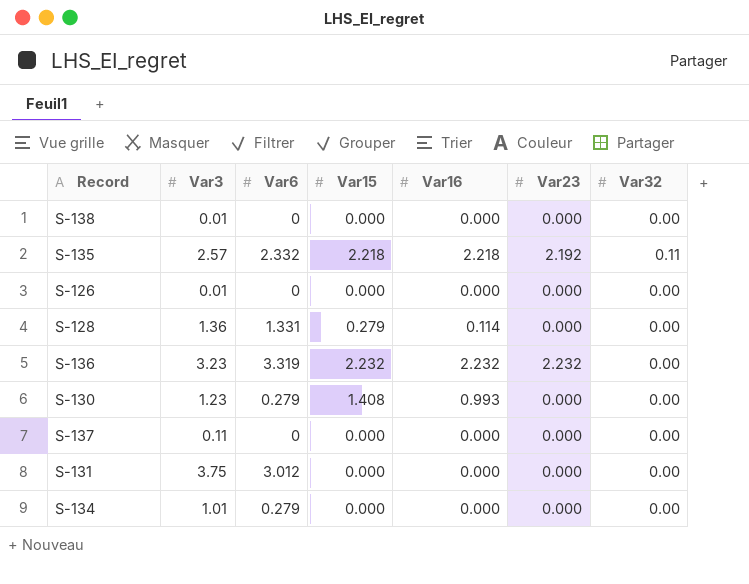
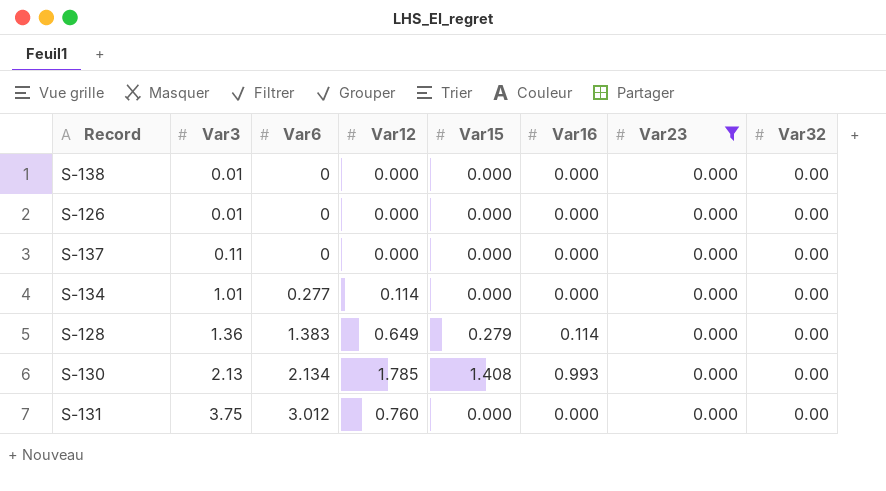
filter: none -> Var23 = 0.000
row order: none -> Var3 ascending
column Var12 | position: none -> 4
S-134 | Var6: 0.279 -> 0.277
S-128 | Var6: 1.331 -> 1.383
S-130 | Var3: 1.23 -> 2.13
S-130 | Var6: 0.279 -> 2.134

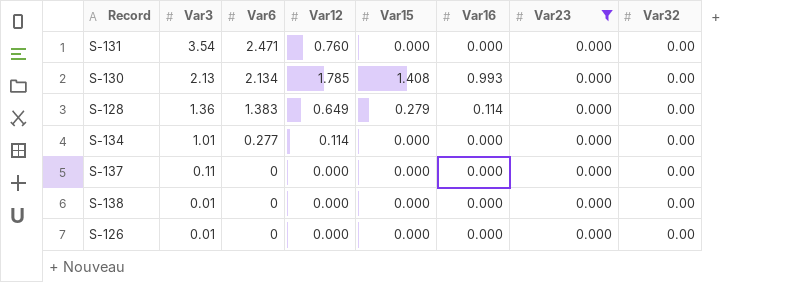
row order: Var3 ascending -> Var3 descending
S-131 | Var3: 3.75 -> 3.54
S-131 | Var6: 3.012 -> 2.471

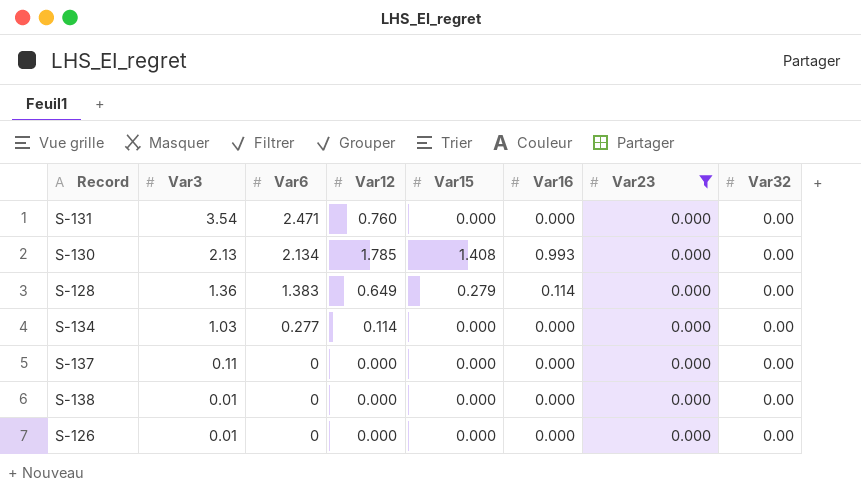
S-134 | Var3: 1.01 -> 1.03

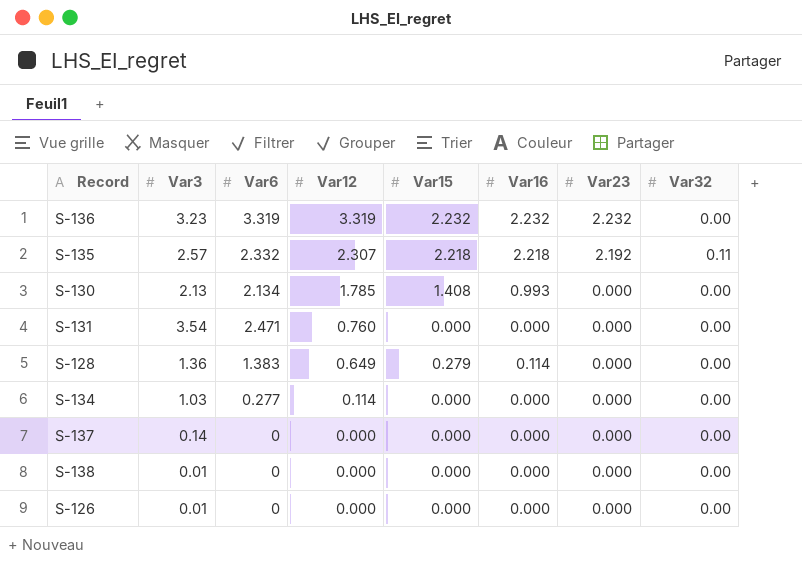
filter: Var23 = 0.000 -> none
row order: Var3 descending -> Var12 descending
S-137 | Var3: 0.11 -> 0.14

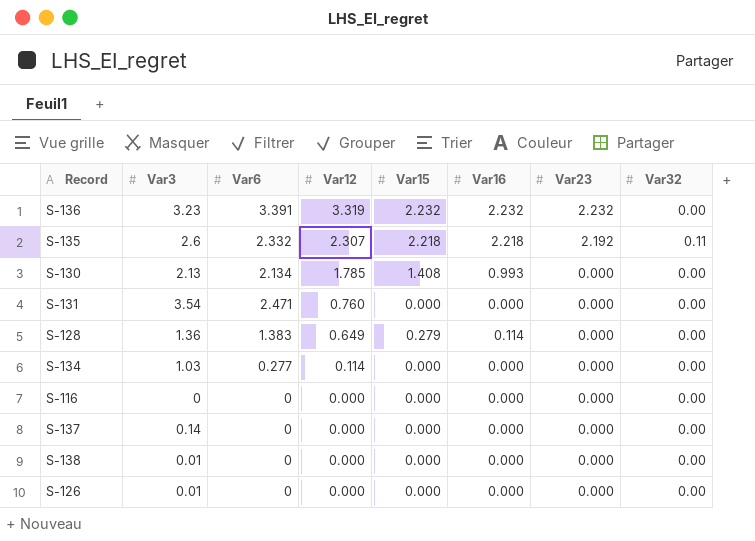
S-136 | Var6: 3.319 -> 3.391
S-135 | Var3: 2.57 -> 2.6
row S-116: none -> 0 | 0 | 0.000 | 0.000 | 0.000 | 0.000 | 0.00

